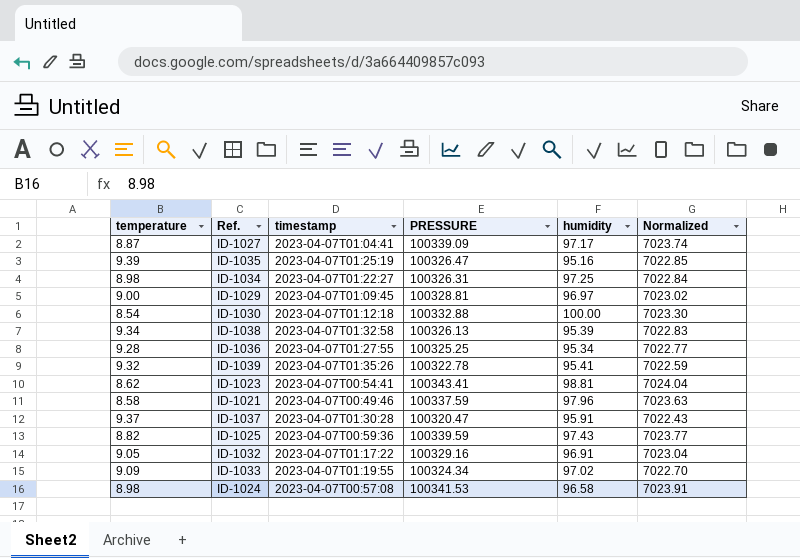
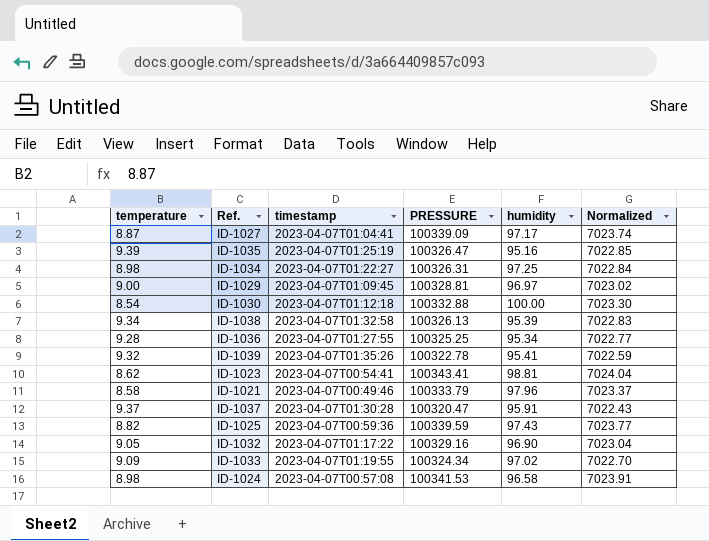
ID-1021 | PRESSURE: 100337.59 -> 100333.79
ID-1021 | Normalized: 7023.63 -> 7023.37
ID-1032 | humidity: 96.91 -> 96.90

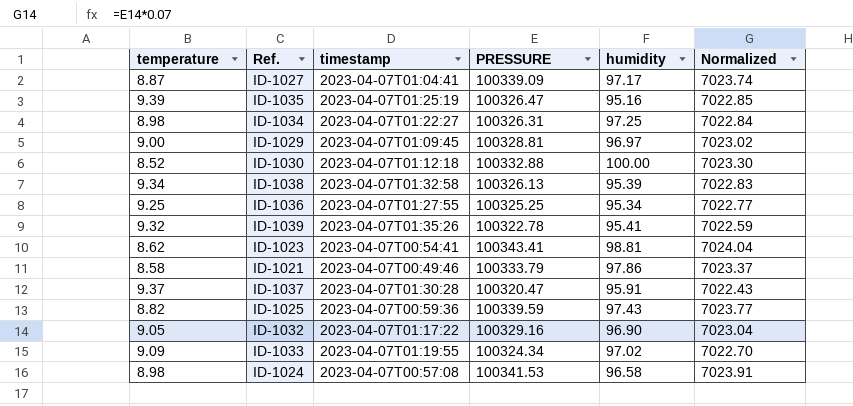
ID-1030 | temperature: 8.54 -> 8.52
ID-1036 | temperature: 9.28 -> 9.25
ID-1021 | humidity: 97.96 -> 97.86

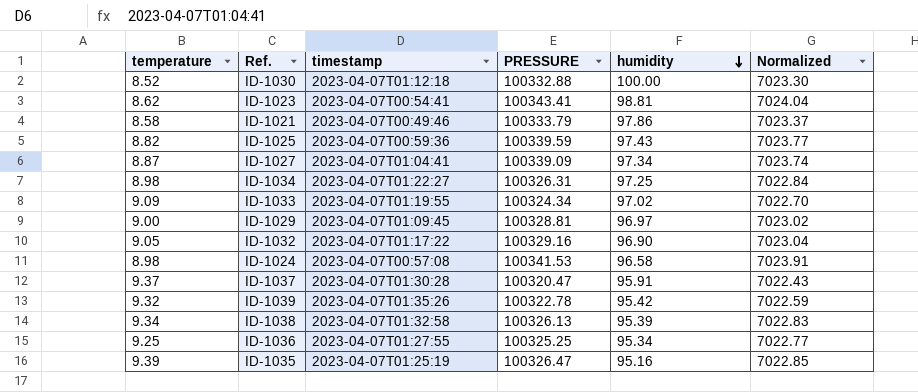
row order: none -> humidity descending
ID-1027 | humidity: 97.17 -> 97.34
ID-1039 | humidity: 95.41 -> 95.42

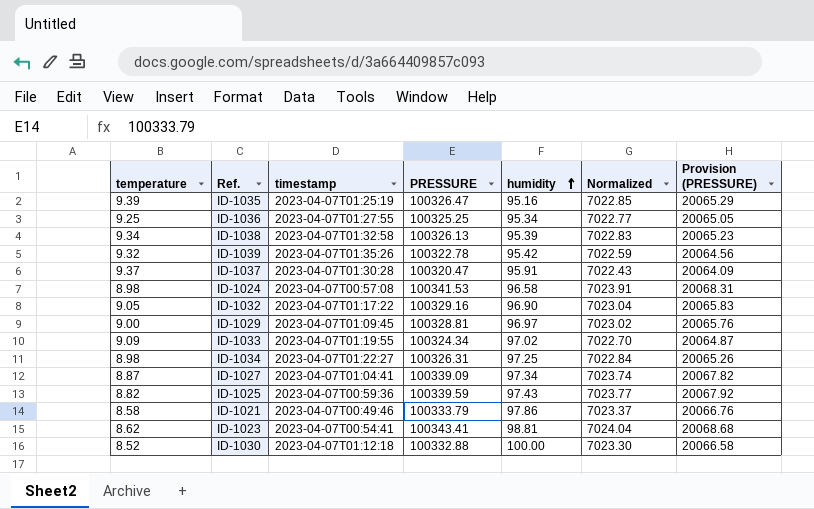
row order: humidity descending -> humidity ascending
column Provision (PRESSURE) | formula: none -> [PRESSURE] * 0.2

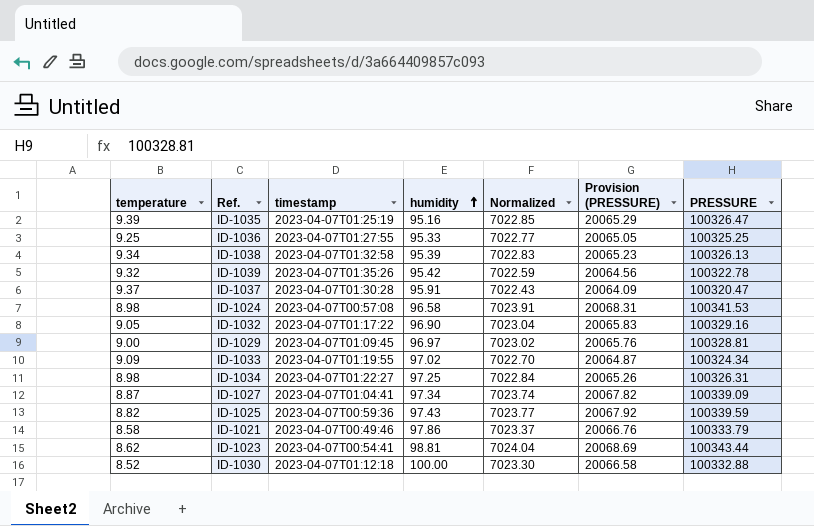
column PRESSURE | position: 4 -> 7
ID-1036 | humidity: 95.34 -> 95.33
ID-1023 | Provision (PRESSURE): 20068.68 -> 20068.69
ID-1023 | PRESSURE: 100343.41 -> 100343.44

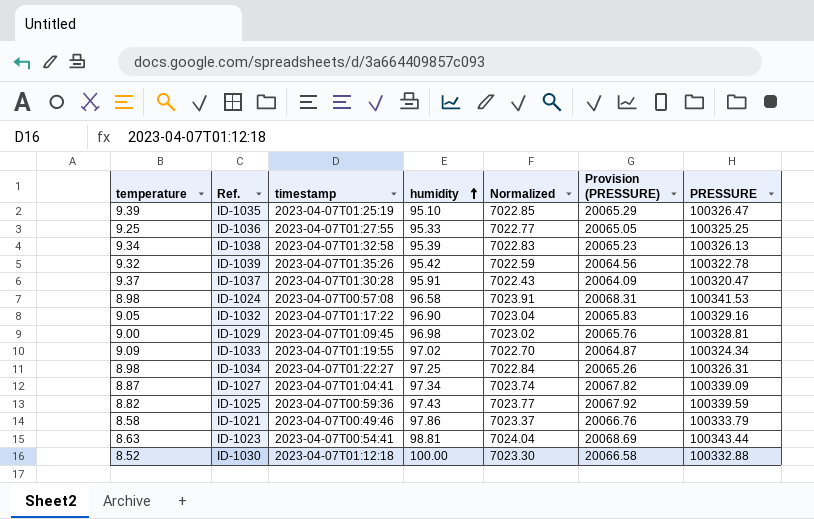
ID-1035 | humidity: 95.16 -> 95.10
ID-1029 | humidity: 96.97 -> 96.98
ID-1023 | temperature: 8.62 -> 8.63

